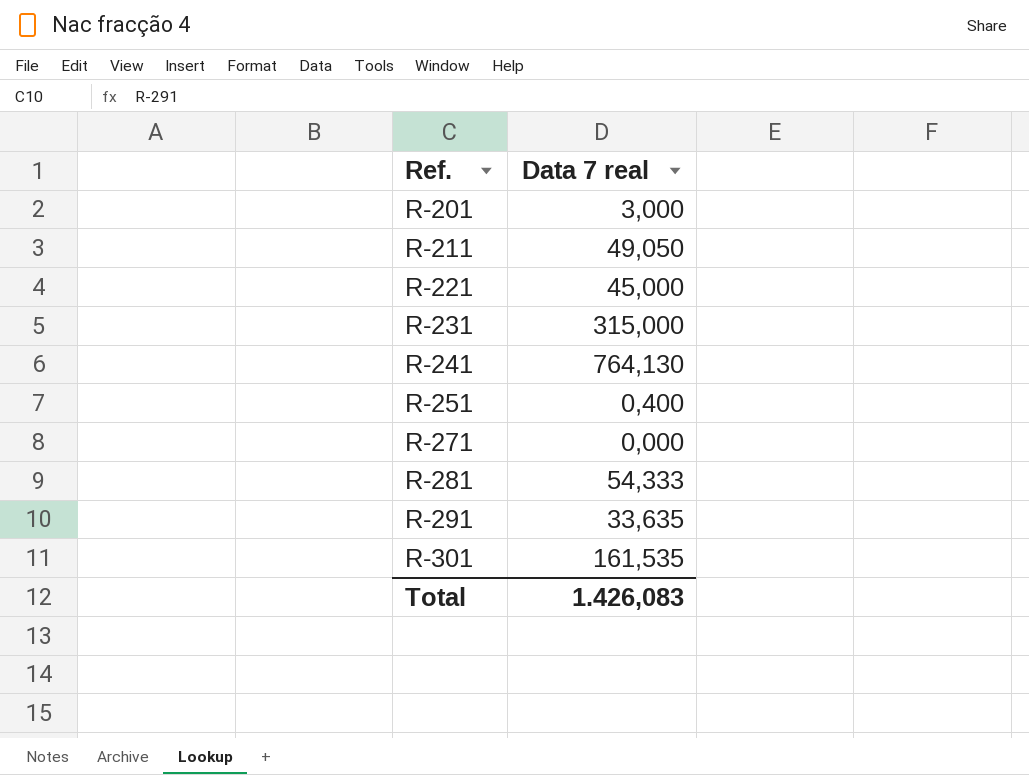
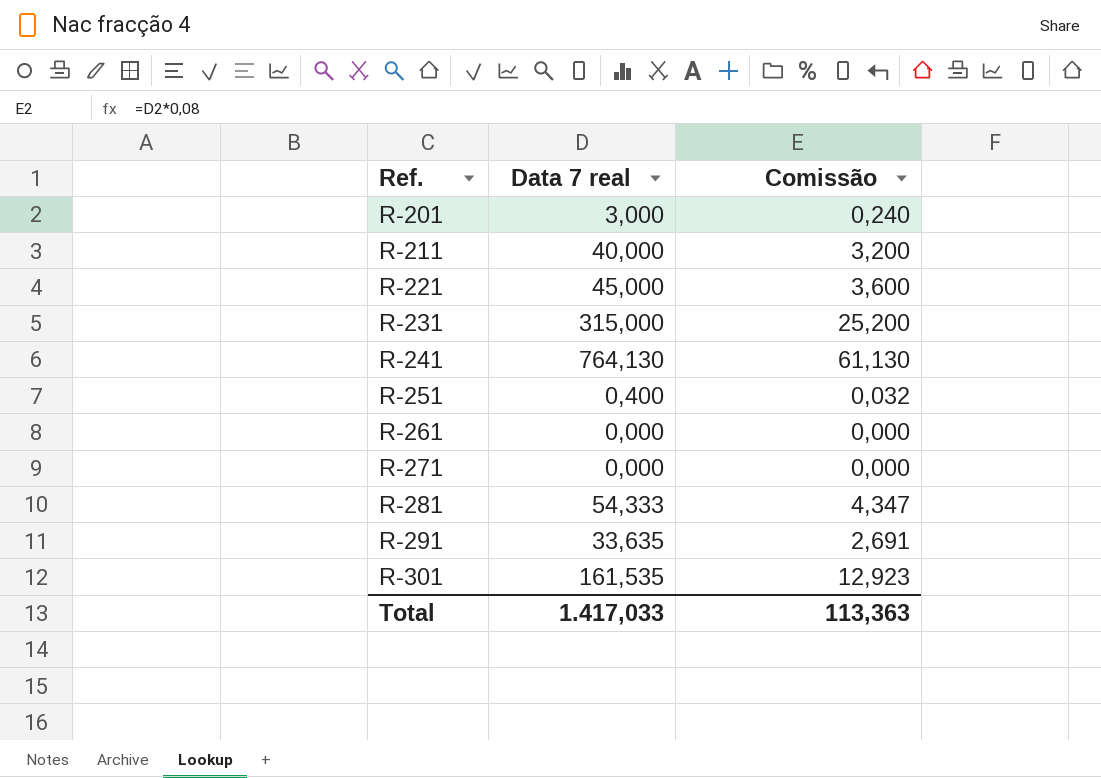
column Comissão | formula: none -> [Data 7 real] * 0,08
R-211 | Data 7 real: 49,050 -> 40,000
row R-261: none -> 0,000 | 0,000
Total | Data 7 real: 1.426,083 -> 1.417,033

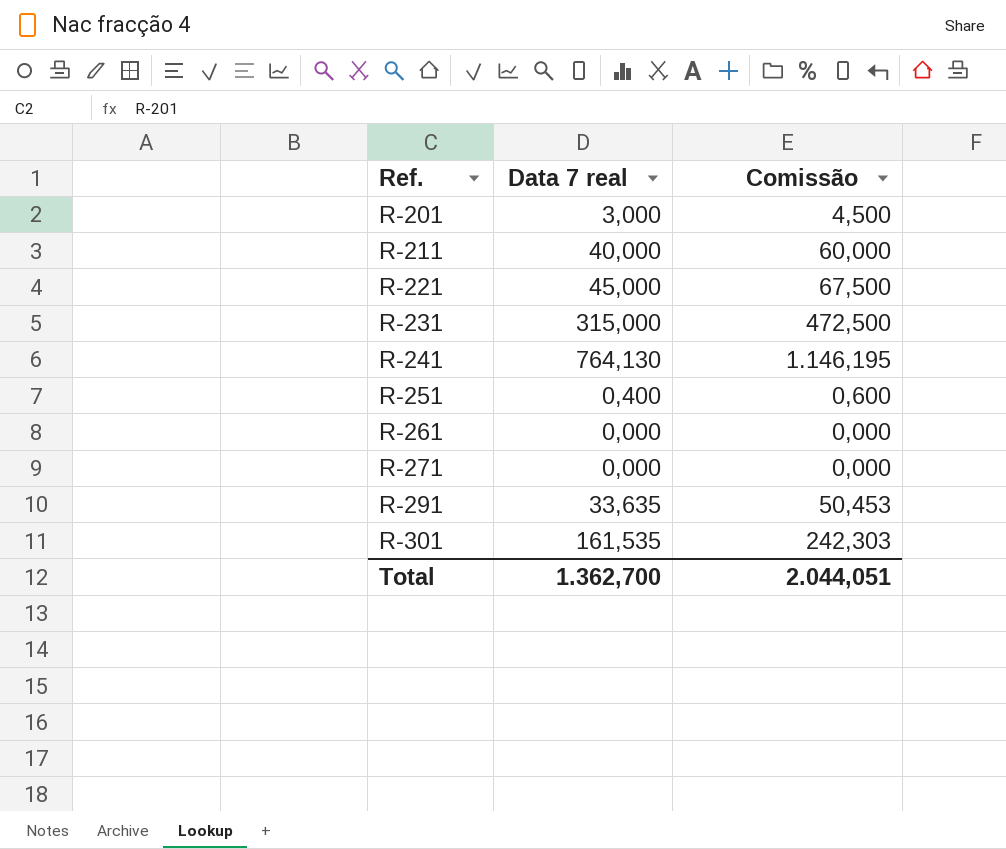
column Comissão | formula: [Data 7 real] * 0,08 -> [Data 7 real] * 1,5
row R-281: 54,333 | 4,347 -> none
Total | Data 7 real: 1.417,033 -> 1.362,700
Total | Comissão: 113,363 -> 2.044,051

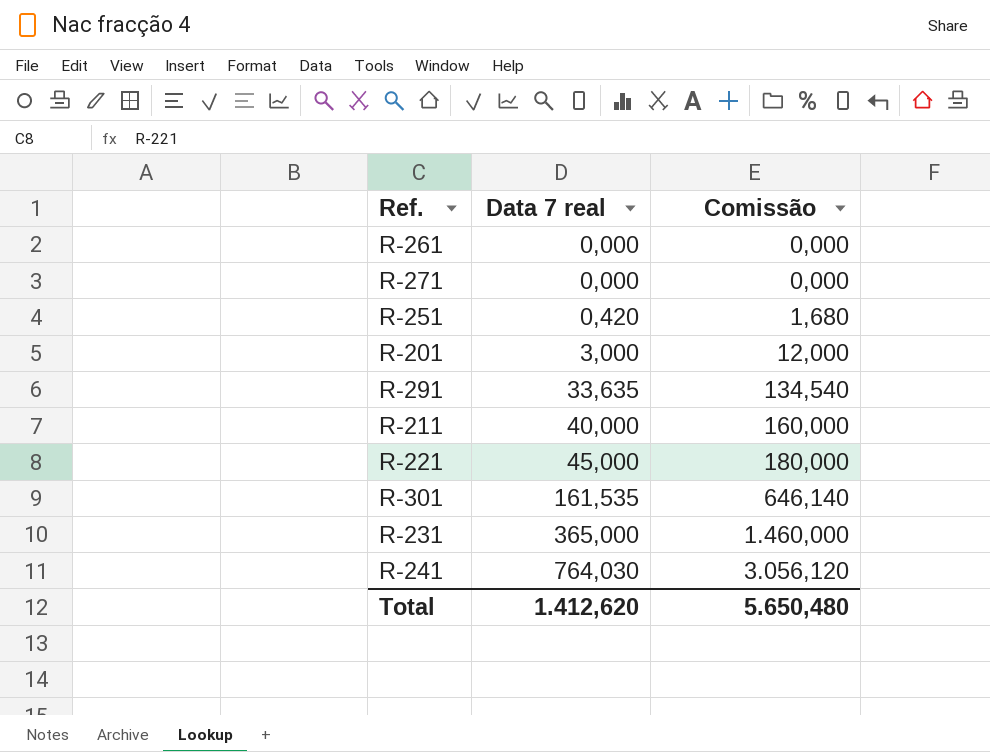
row order: Ref. ascending -> Data 7 real ascending
column Comissão | formula: [Data 7 real] * 1,5 -> [Data 7 real] * 4
R-251 | Data 7 real: 0,400 -> 0,420
R-231 | Data 7 real: 315,000 -> 365,000
R-241 | Data 7 real: 764,130 -> 764,030
Total | Data 7 real: 1.362,700 -> 1.412,620
Total | Comissão: 2.044,051 -> 5.650,480

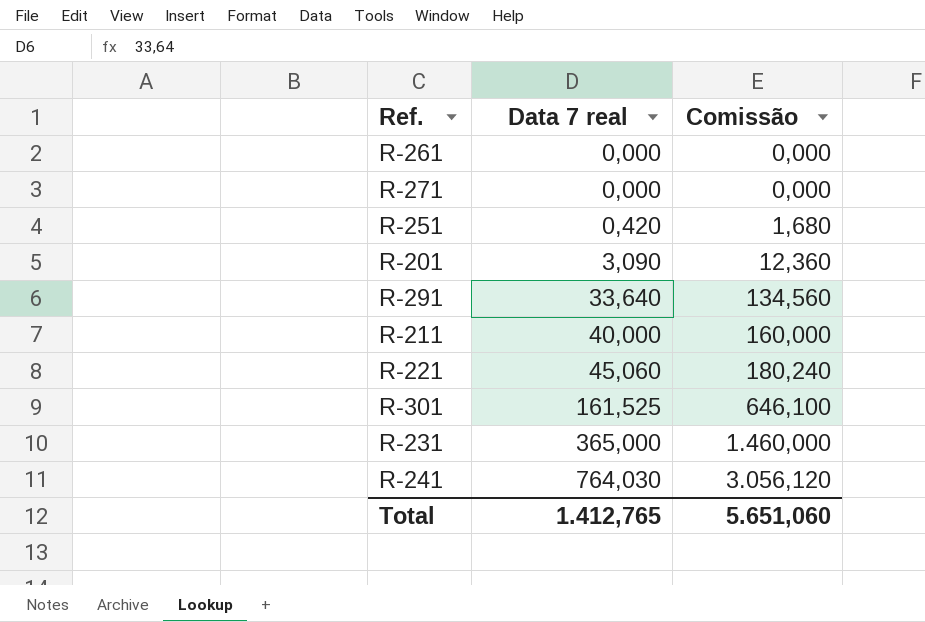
R-201 | Data 7 real: 3,000 -> 3,090
R-201 | Comissão: 12,000 -> 12,360
R-291 | Data 7 real: 33,635 -> 33,640
R-291 | Comissão: 134,540 -> 134,560
R-221 | Data 7 real: 45,000 -> 45,060
R-221 | Comissão: 180,000 -> 180,240
R-301 | Data 7 real: 161,535 -> 161,525
R-301 | Comissão: 646,140 -> 646,100
Total | Data 7 real: 1.412,620 -> 1.412,765
Total | Comissão: 5.650,480 -> 5.651,060

